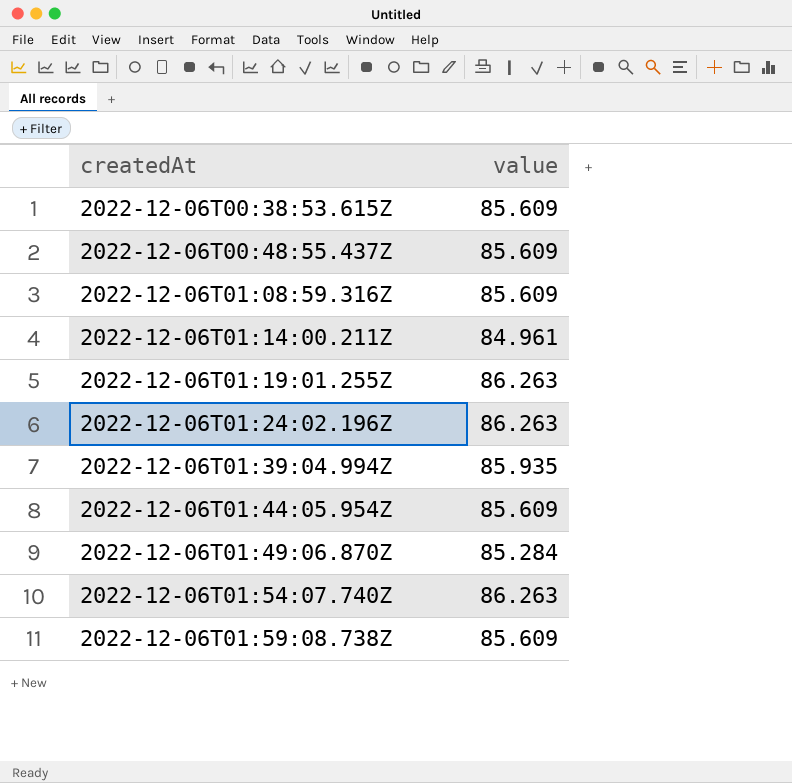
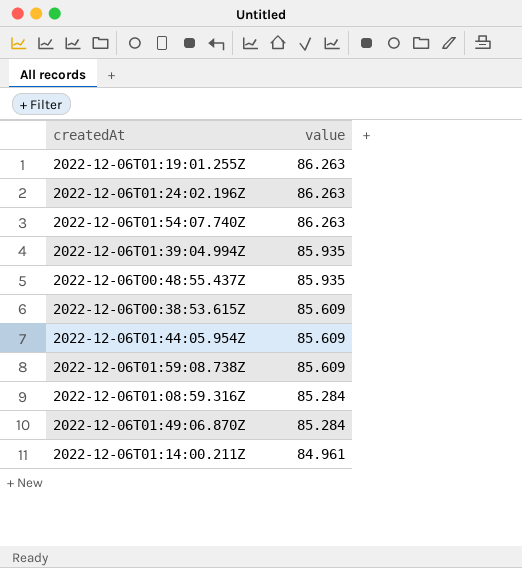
row order: createdAt ascending -> value descending
2022-12-06T00:48:55.437Z | value: 85.609 -> 85.935
2022-12-06T01:08:59.316Z | value: 85.609 -> 85.284

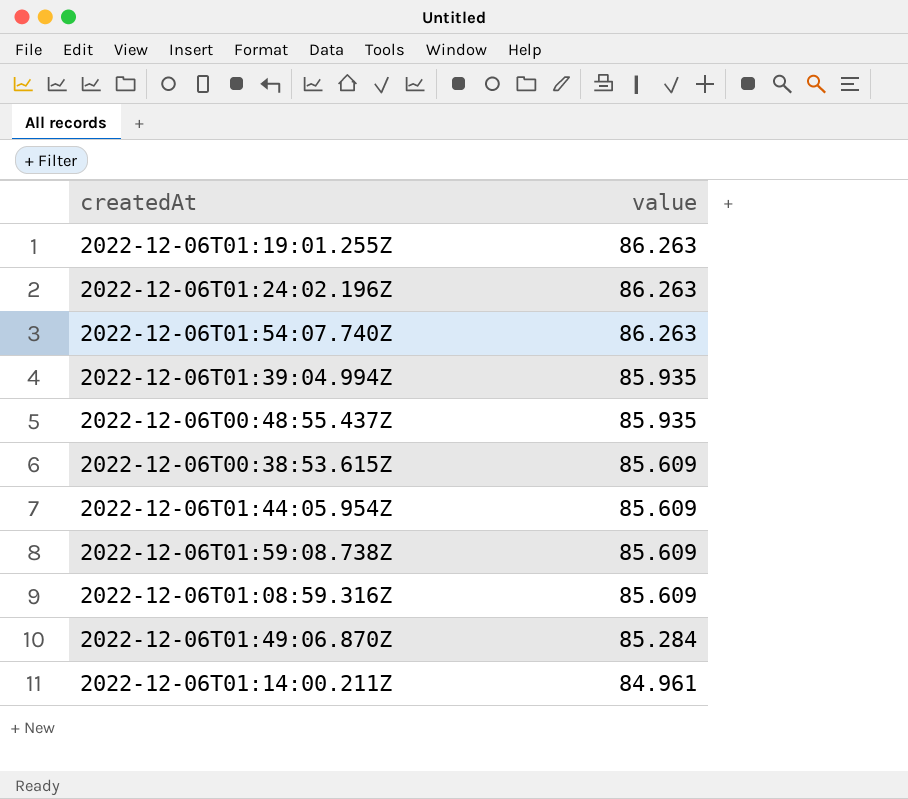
2022-12-06T01:08:59.316Z | value: 85.284 -> 85.609

